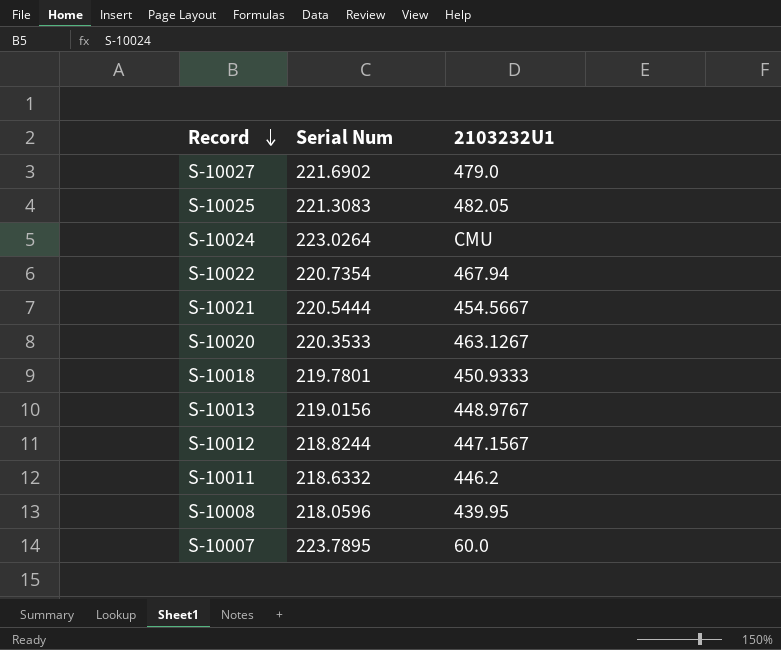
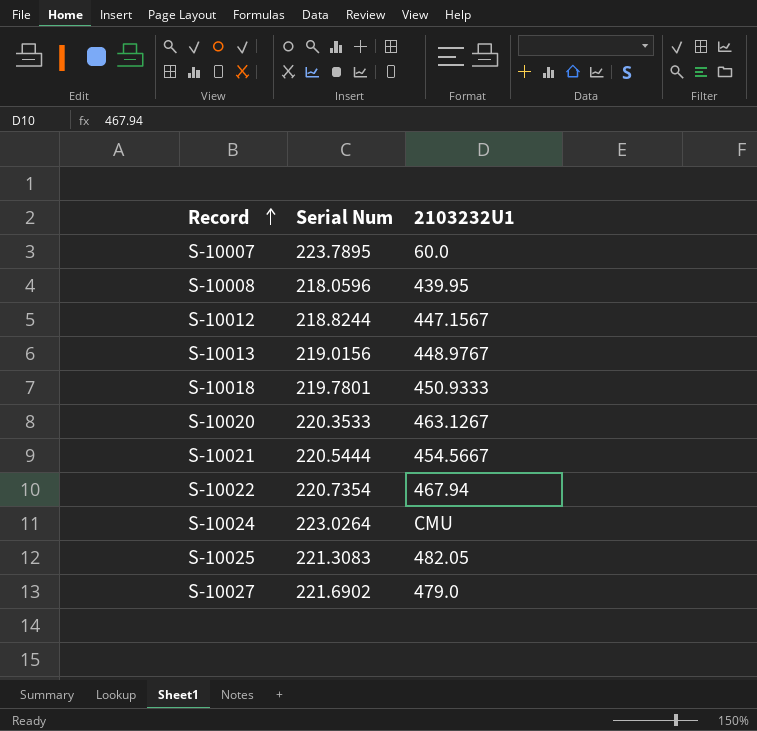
row order: Record descending -> Record ascending
row S-10011: 218.6332 | 446.2 -> none

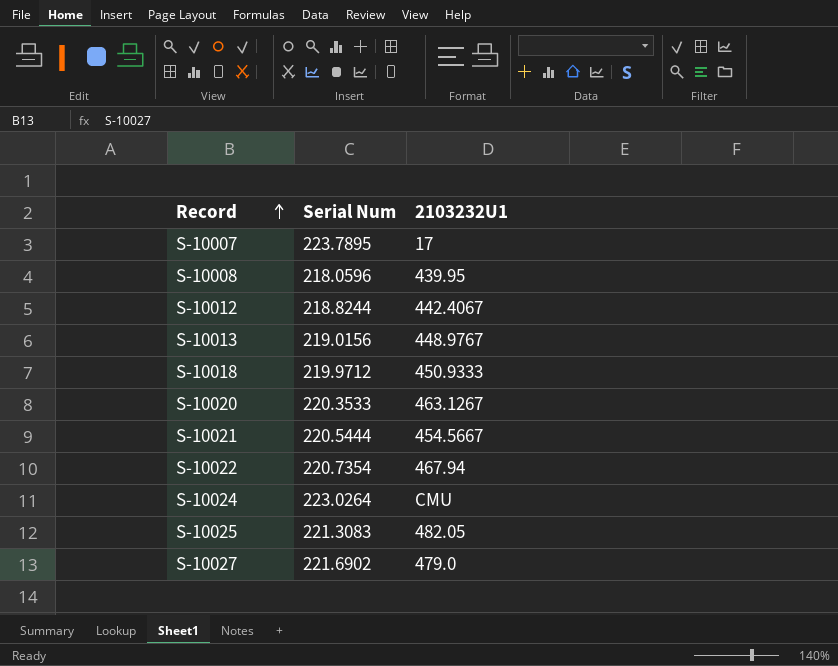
S-10007 | 2103232U1: 60.0 -> 17
S-10012 | 2103232U1: 447.1567 -> 442.4067
S-10018 | Serial Num: 219.7801 -> 219.9712

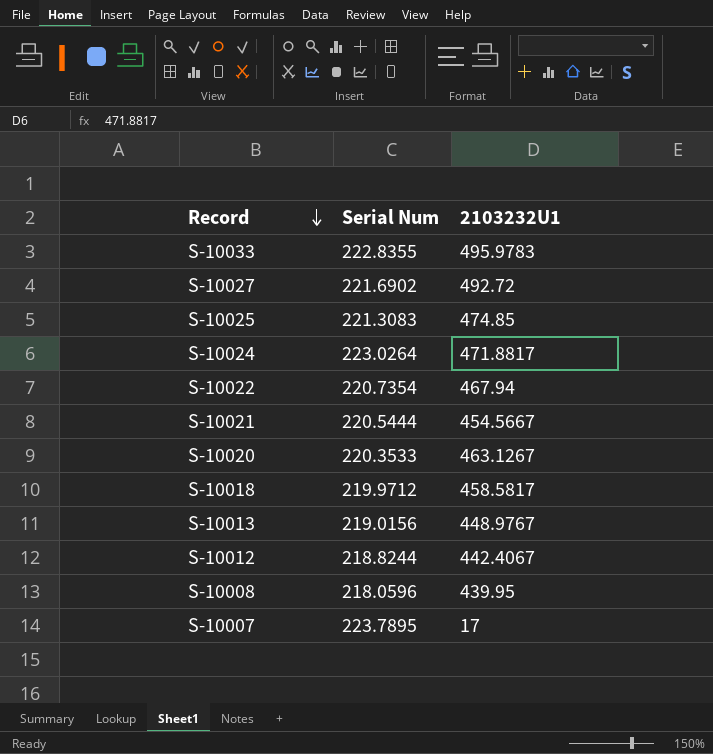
row order: Record ascending -> Record descending
row S-10033: none -> 222.8355 | 495.9783
S-10027 | 2103232U1: 479.0 -> 492.72
S-10025 | 2103232U1: 482.05 -> 474.85
S-10024 | 2103232U1: CMU -> 471.8817
S-10018 | 2103232U1: 450.9333 -> 458.5817

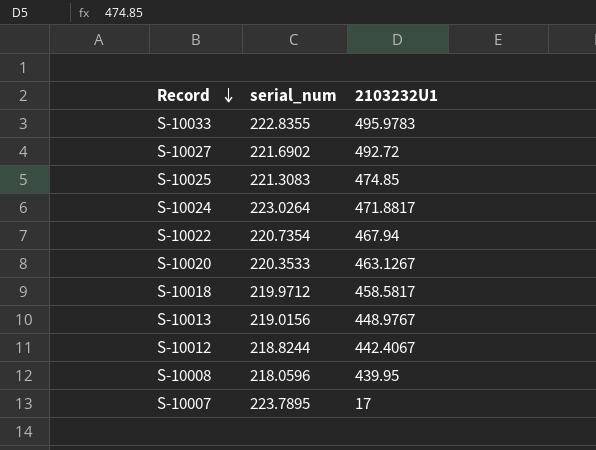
column name: Serial Num -> serial_num
row S-10021: 220.5444 | 454.5667 -> none

